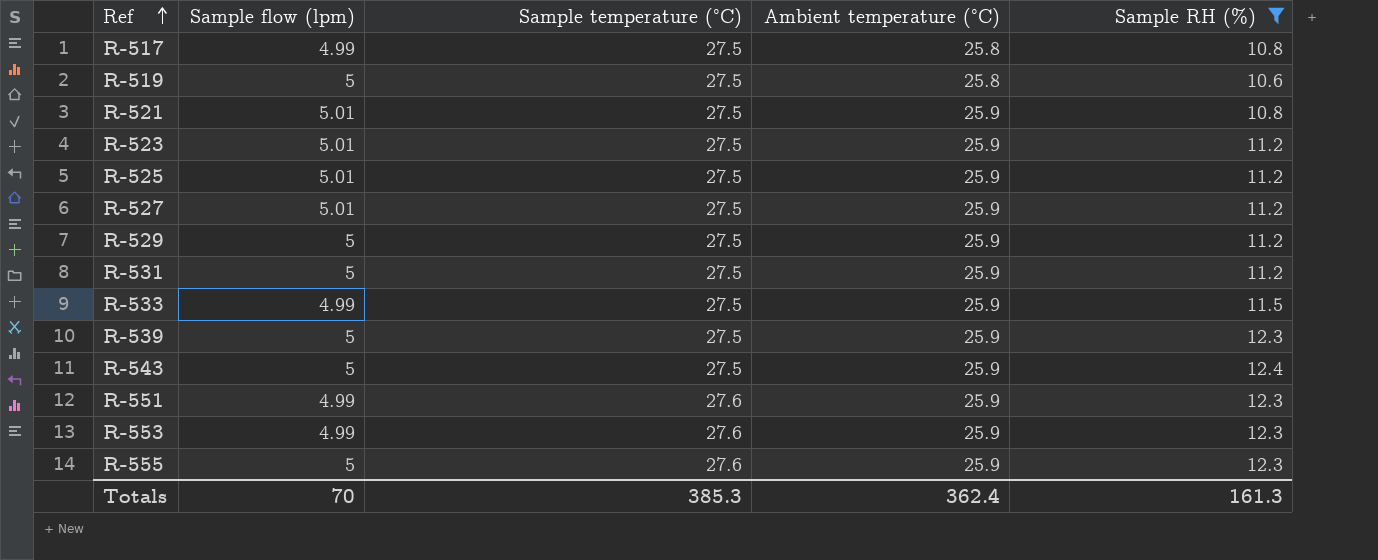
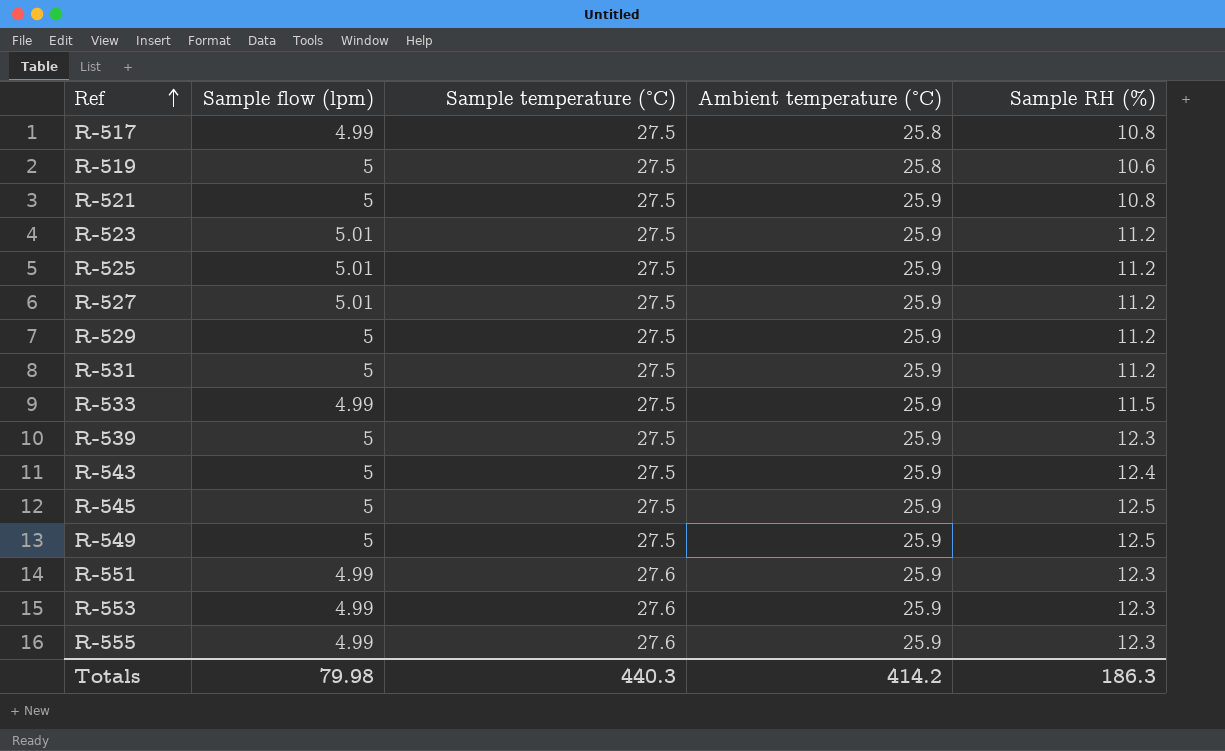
filter: Sample RH (%) != 12.5 -> none
R-521 | Sample flow (lpm): 5.01 -> 5
R-555 | Sample flow (lpm): 5 -> 4.99
Totals | Sample flow (lpm): 70 -> 79.98
Totals | Sample temperature (°C): 385.3 -> 440.3
Totals | Ambient temperature (°C): 362.4 -> 414.2
Totals | Sample RH (%): 161.3 -> 186.3

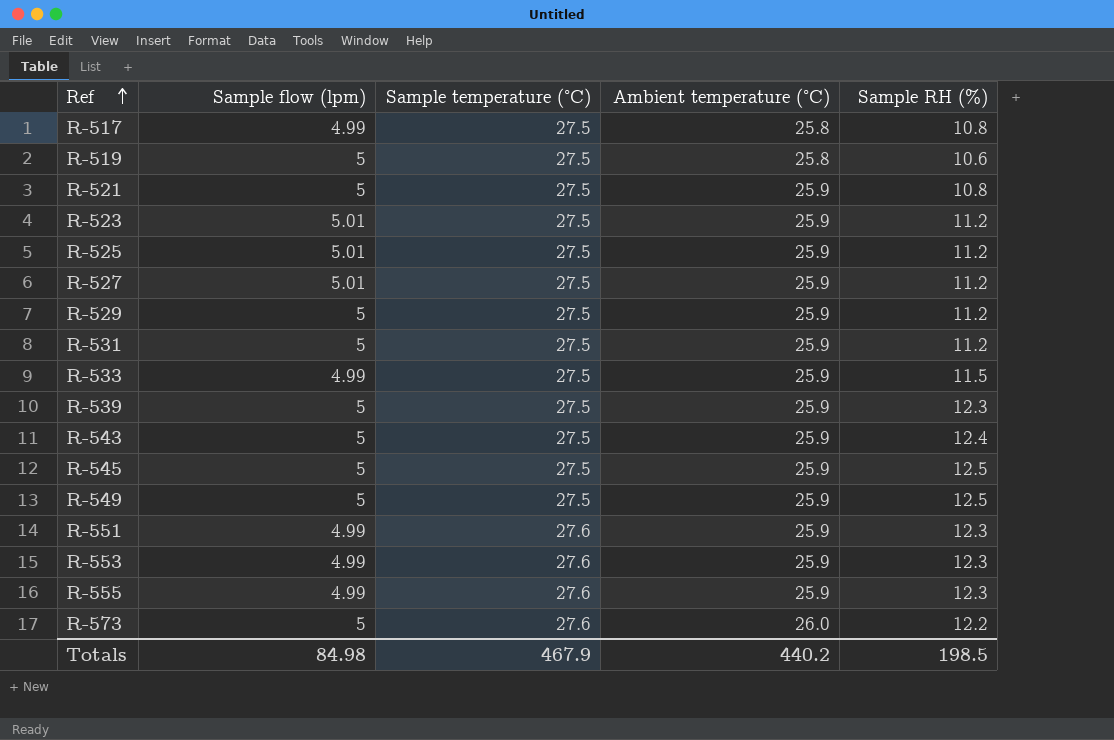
row R-573: none -> 5 | 27.6 | 26.0 | 12.2
Totals | Sample flow (lpm): 79.98 -> 84.98
Totals | Sample temperature (°C): 440.3 -> 467.9
Totals | Ambient temperature (°C): 414.2 -> 440.2
Totals | Sample RH (%): 186.3 -> 198.5

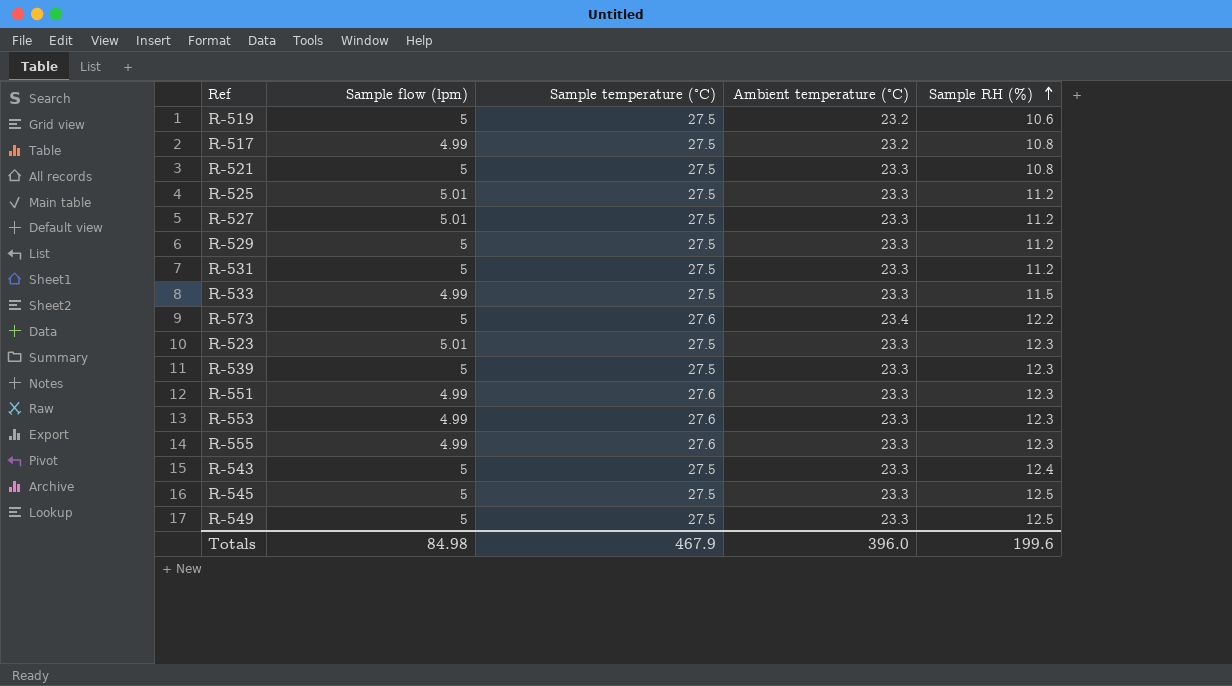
row order: Ref ascending -> Sample RH (%) ascending
R-519 | Ambient temperature (°C): 25.8 -> 23.2
R-517 | Ambient temperature (°C): 25.8 -> 23.2
R-521 | Ambient temperature (°C): 25.9 -> 23.3
R-525 | Ambient temperature (°C): 25.9 -> 23.3
R-527 | Ambient temperature (°C): 25.9 -> 23.3
R-529 | Ambient temperature (°C): 25.9 -> 23.3
R-531 | Ambient temperature (°C): 25.9 -> 23.3
R-533 | Ambient temperature (°C): 25.9 -> 23.3
R-573 | Ambient temperature (°C): 26.0 -> 23.4
R-523 | Ambient temperature (°C): 25.9 -> 23.3
R-523 | Sample RH (%): 11.2 -> 12.3
R-539 | Ambient temperature (°C): 25.9 -> 23.3
R-551 | Ambient temperature (°C): 25.9 -> 23.3
R-553 | Ambient temperature (°C): 25.9 -> 23.3
R-555 | Ambient temperature (°C): 25.9 -> 23.3
R-543 | Ambient temperature (°C): 25.9 -> 23.3
R-545 | Ambient temperature (°C): 25.9 -> 23.3
R-549 | Ambient temperature (°C): 25.9 -> 23.3
Totals | Ambient temperature (°C): 440.2 -> 396.0
Totals | Sample RH (%): 198.5 -> 199.6

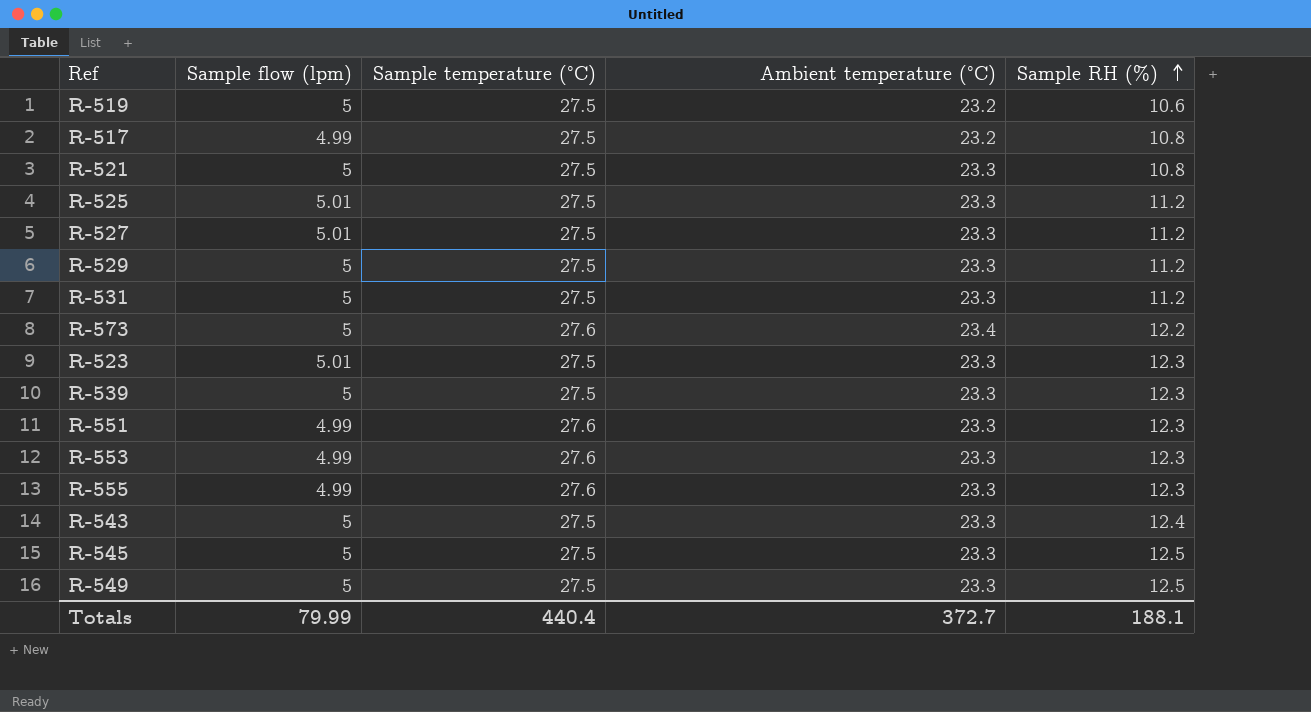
row R-533: 4.99 | 27.5 | 23.3 | 11.5 -> none
Totals | Sample flow (lpm): 84.98 -> 79.99
Totals | Sample temperature (°C): 467.9 -> 440.4
Totals | Ambient temperature (°C): 396.0 -> 372.7
Totals | Sample RH (%): 199.6 -> 188.1

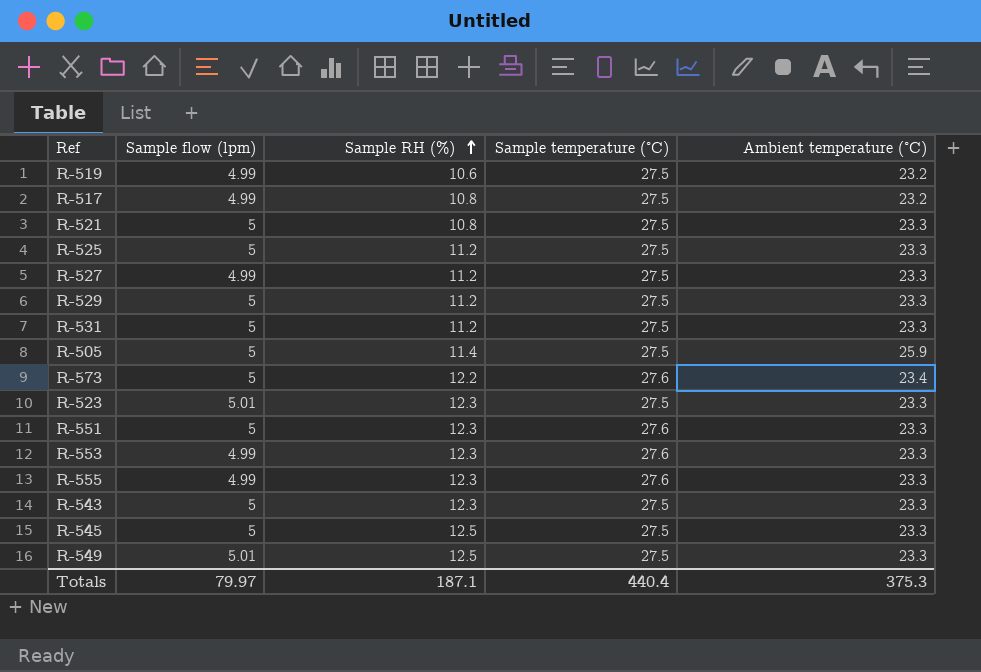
column Sample RH (%) | position: 5 -> 3
row R-539: 5 | 27.5 | 23.3 | 12.3 -> none
R-519 | Sample flow (lpm): 5 -> 4.99
R-525 | Sample flow (lpm): 5.01 -> 5
R-527 | Sample flow (lpm): 5.01 -> 4.99
row R-505: none -> 5 | 11.4 | 27.5 | 25.9
R-551 | Sample flow (lpm): 4.99 -> 5
R-543 | Sample RH (%): 12.4 -> 12.3
R-549 | Sample flow (lpm): 5 -> 5.01
Totals | Sample flow (lpm): 79.99 -> 79.97
Totals | Sample RH (%): 188.1 -> 187.1
Totals | Ambient temperature (°C): 372.7 -> 375.3

